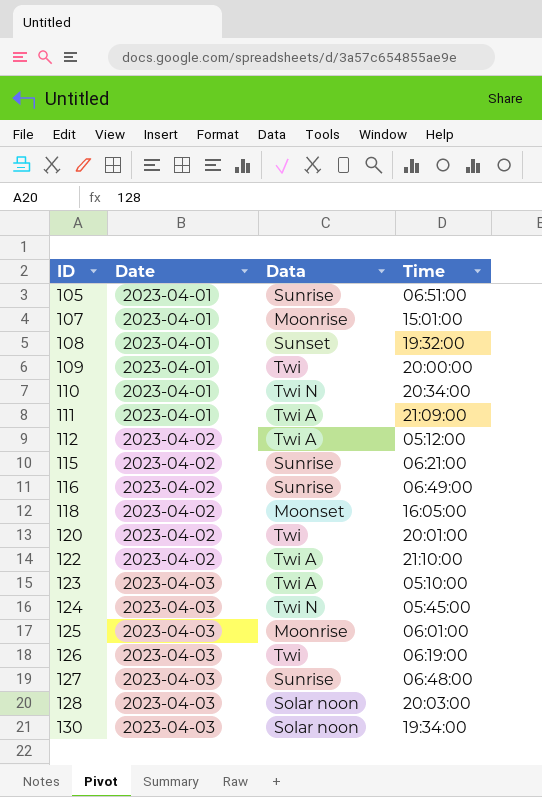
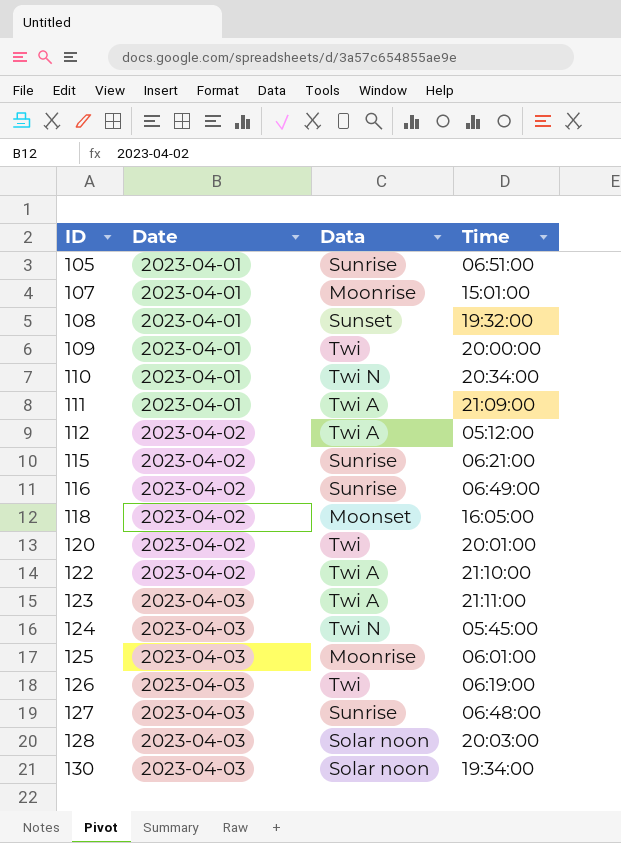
123 | Time: 05:10:00 -> 21:11:00

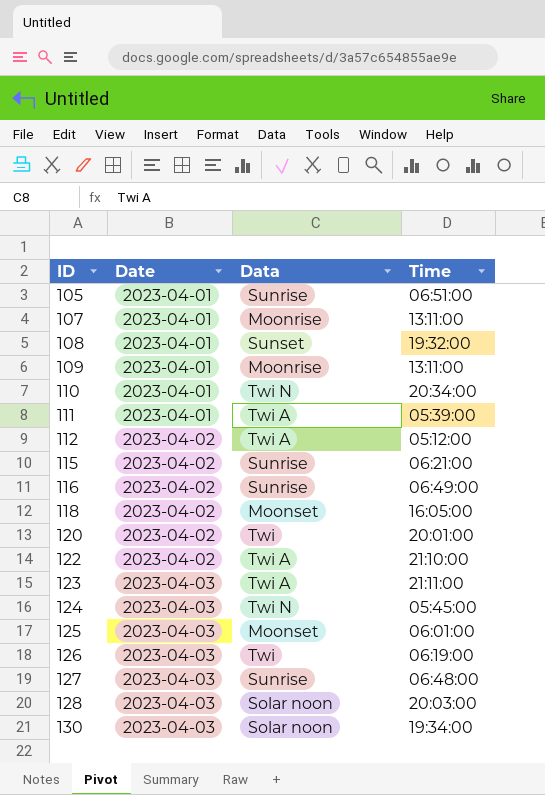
107 | Time: 15:01:00 -> 13:11:00
109 | Data: Twi -> Moonrise
109 | Time: 20:00:00 -> 13:11:00
111 | Time: 21:09:00 -> 05:39:00
125 | Data: Moonrise -> Moonset

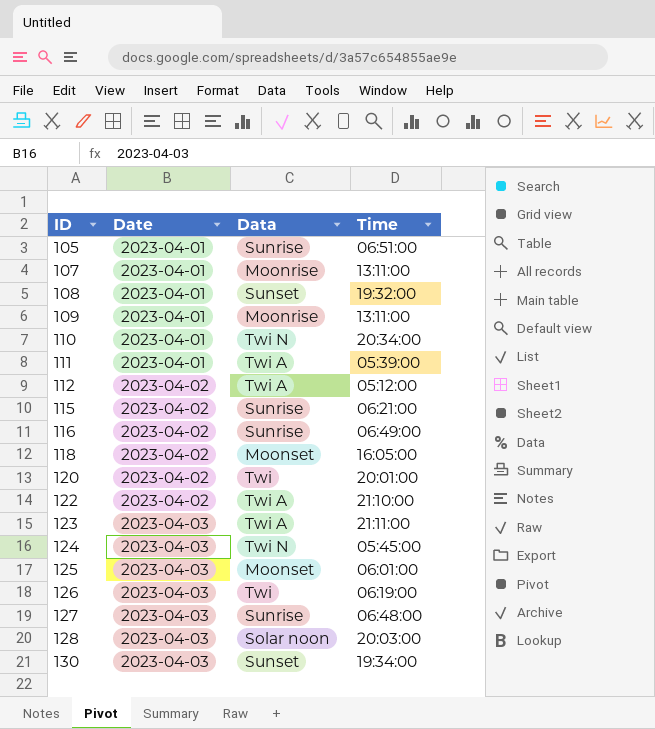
130 | Data: Solar noon -> Sunset

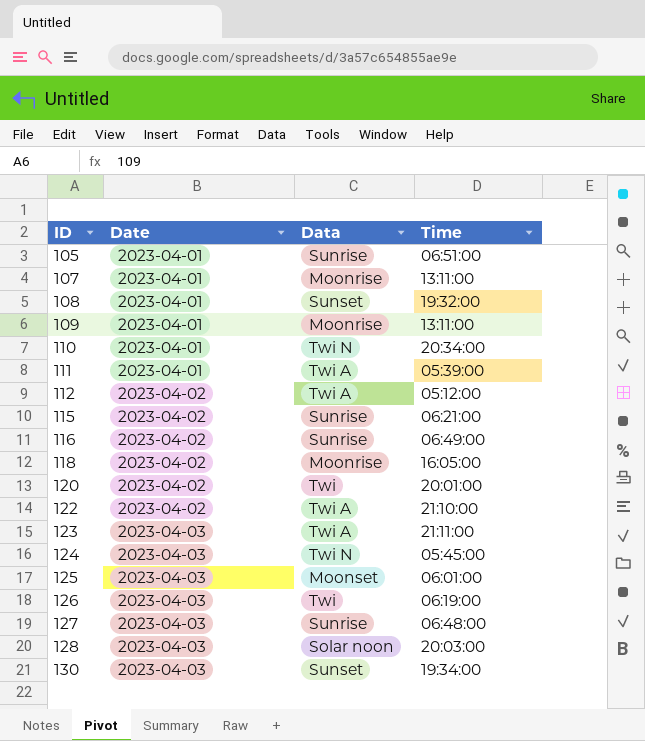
118 | Data: Moonset -> Moonrise

